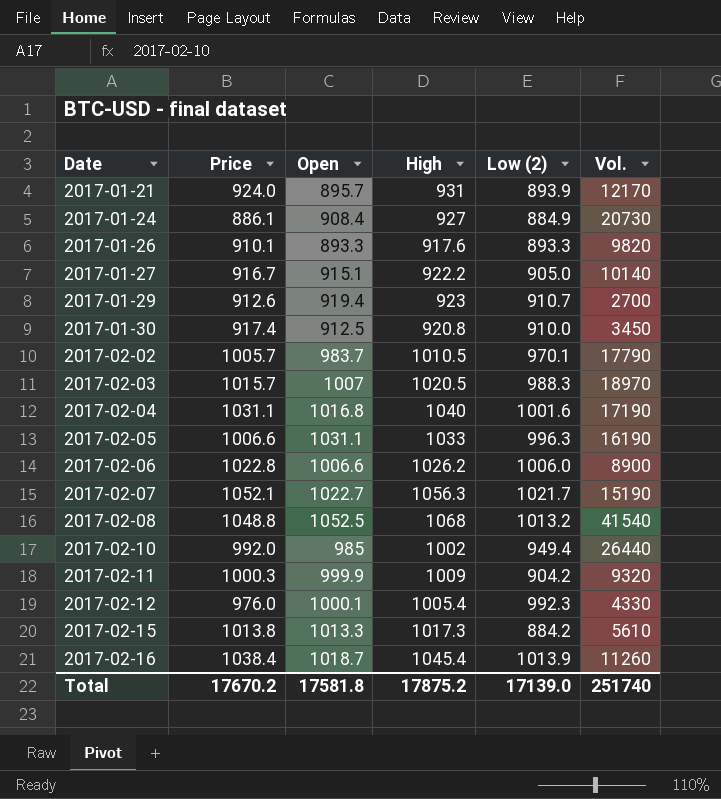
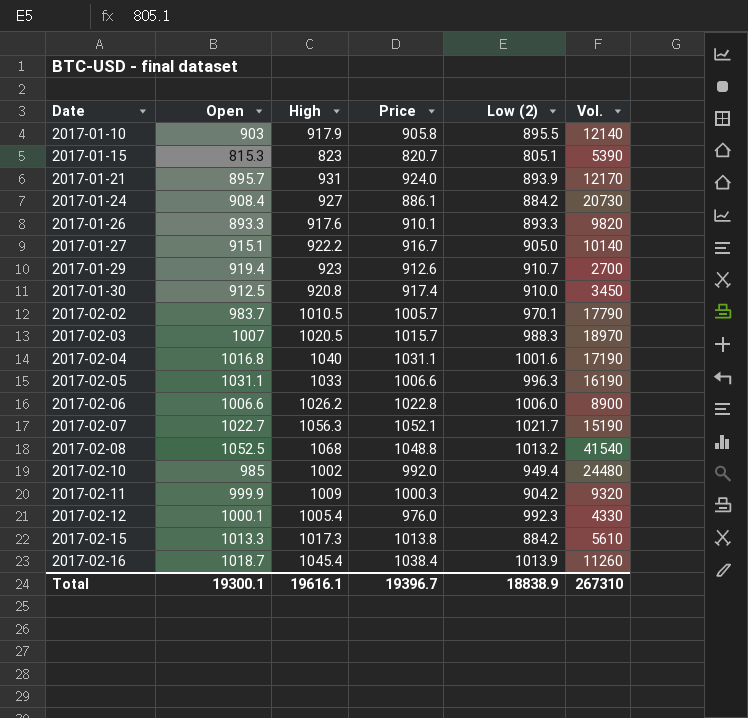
column Price | position: 2 -> 4
row 2017-01-10: none -> 903 | 917.9 | 905.8 | 895.5 | 12140
row 2017-01-15: none -> 815.3 | 823 | 820.7 | 805.1 | 5390
2017-01-24 | Low (2): 884.9 -> 884.2
2017-02-10 | Vol.: 26440 -> 24480
Total | Open: 17581.8 -> 19300.1
Total | High: 17875.2 -> 19616.1
Total | Price: 17670.2 -> 19396.7
Total | Low (2): 17139.0 -> 18838.9
Total | Vol.: 251740 -> 267310

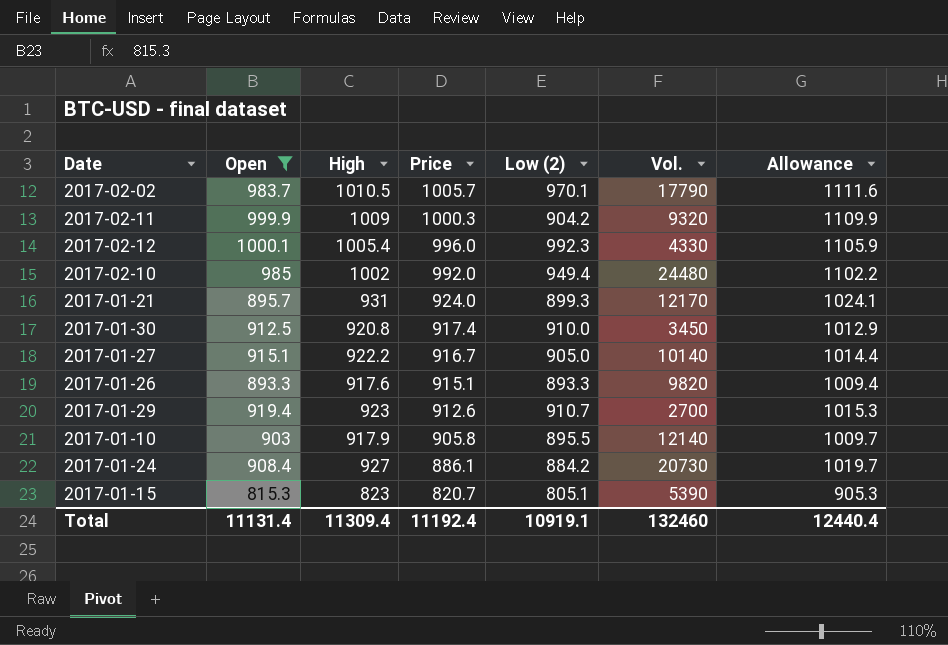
filter: none -> Open <= 1000.1
row order: Date ascending -> Price descending
column Allowance | formula: none -> [High] * 1.1
2017-02-12 | Price: 976.0 -> 996.0
2017-01-21 | Low (2): 893.9 -> 899.3
2017-01-26 | Price: 910.1 -> 915.1
Total | Open: 19300.1 -> 11131.4
Total | High: 19616.1 -> 11309.4
Total | Price: 19396.7 -> 11192.4
Total | Low (2): 18838.9 -> 10919.1
Total | Vol.: 267310 -> 132460

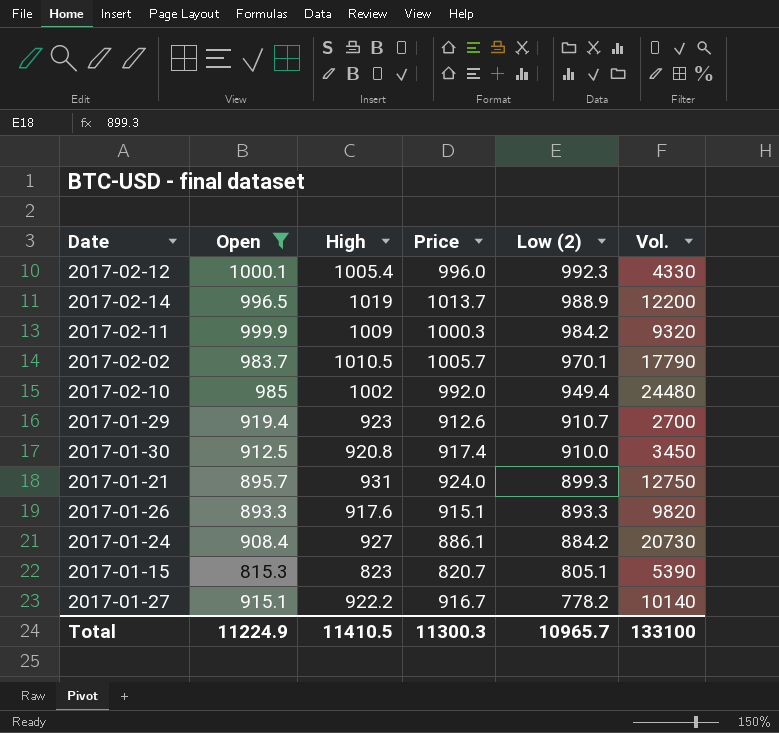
row order: Price descending -> Low (2) descending
column Allowance | formula: [High] * 1.1 -> none
row 2017-01-10: 903 | 917.9 | 905.8 | 895.5 | 12140 | 1009.7 -> none
row 2017-02-14: none -> 996.5 | 1019 | 1013.7 | 988.9 | 12200
2017-02-11 | Low (2): 904.2 -> 984.2
2017-01-21 | Vol.: 12170 -> 12750
2017-01-27 | Low (2): 905.0 -> 778.2
Total | Open: 11131.4 -> 11224.9
Total | High: 11309.4 -> 11410.5
Total | Price: 11192.4 -> 11300.3
Total | Low (2): 10919.1 -> 10965.7
Total | Vol.: 132460 -> 133100

